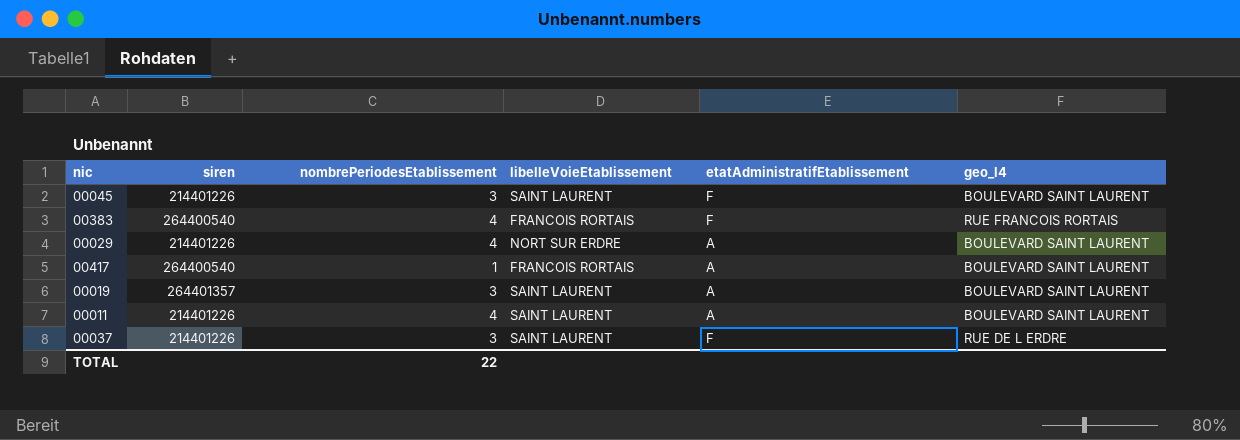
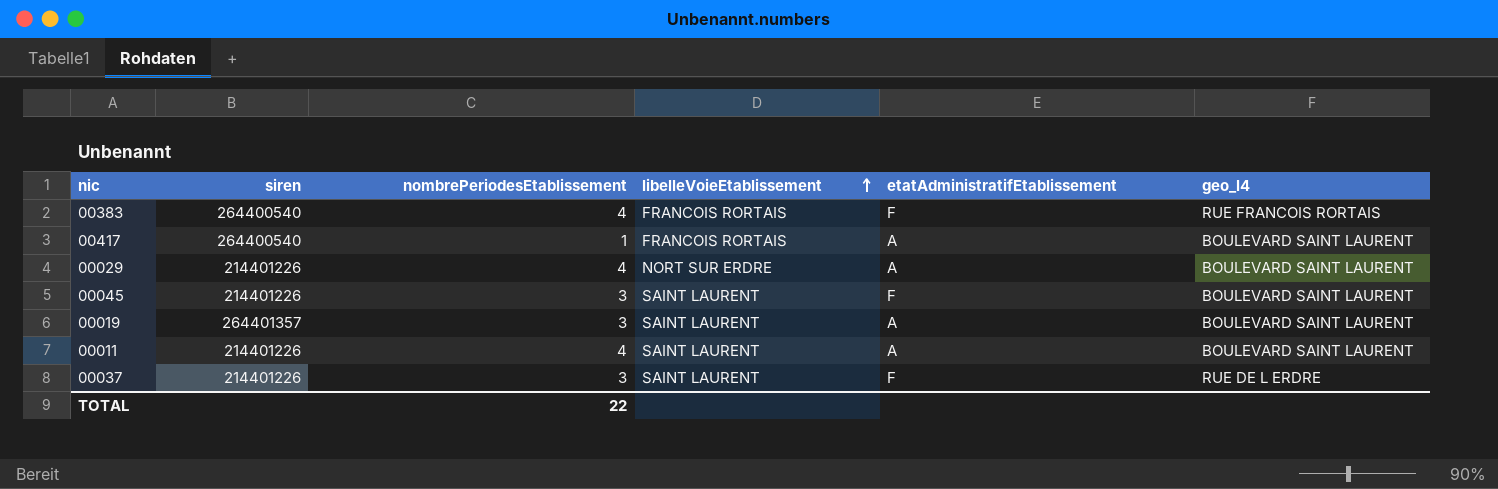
row order: none -> libelleVoieEtablissement ascending

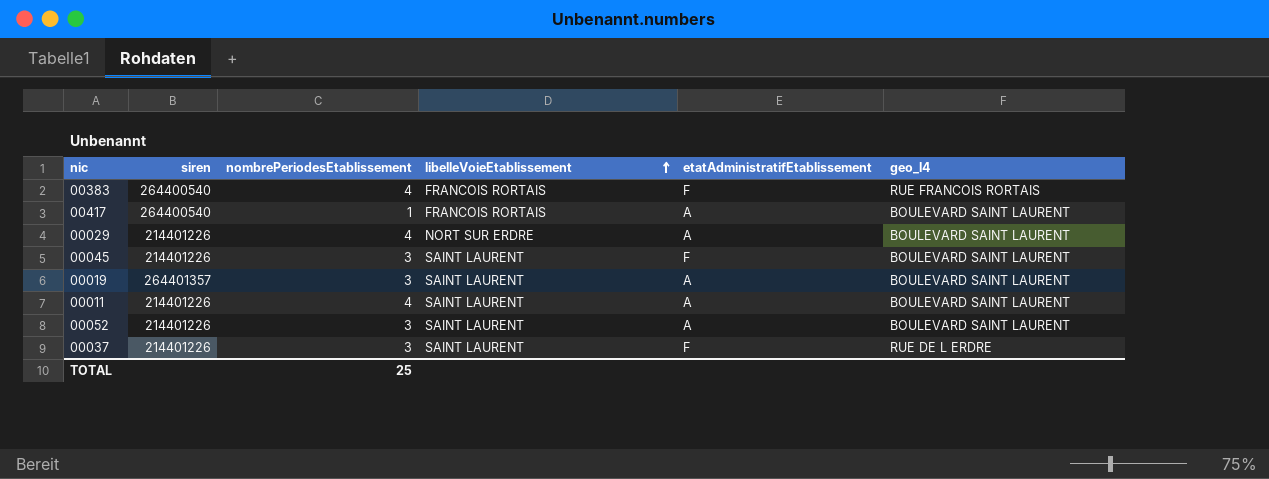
row 00052: none -> 214401226 | 3 | SAINT LAURENT | A | BOULEVARD SAINT LAURENT
TOTAL | nombrePeriodesEtablissement: 22 -> 25

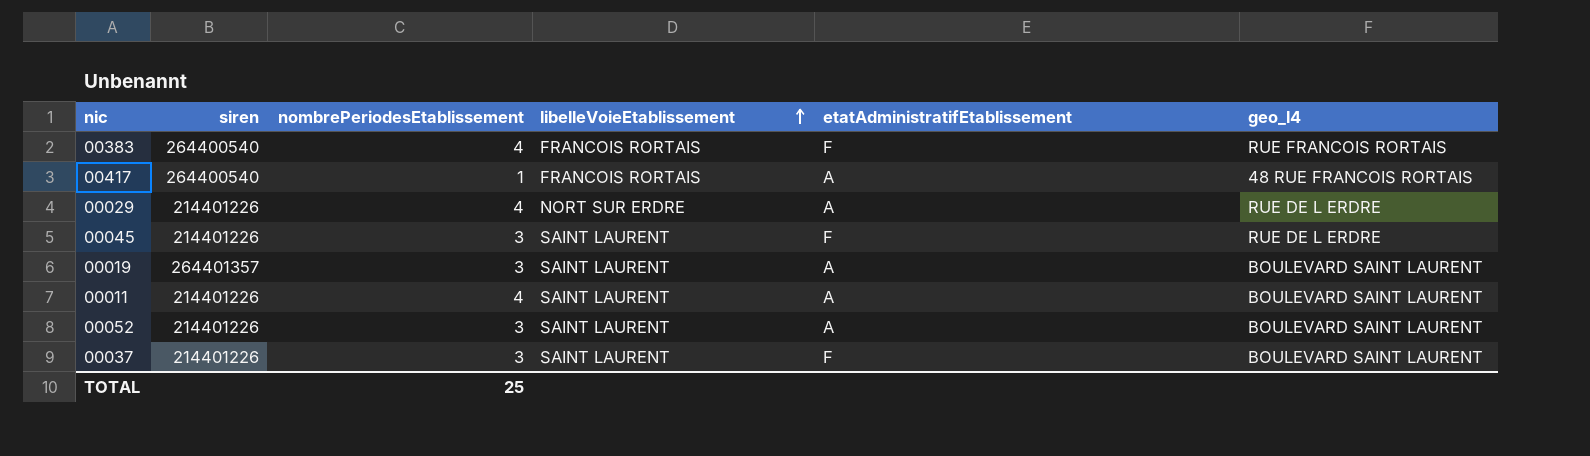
00417 | geo_l4: BOULEVARD SAINT LAURENT -> 48 RUE FRANCOIS RORTAIS
00029 | geo_l4: BOULEVARD SAINT LAURENT -> RUE DE L ERDRE
00045 | geo_l4: BOULEVARD SAINT LAURENT -> RUE DE L ERDRE
00037 | geo_l4: RUE DE L ERDRE -> BOULEVARD SAINT LAURENT

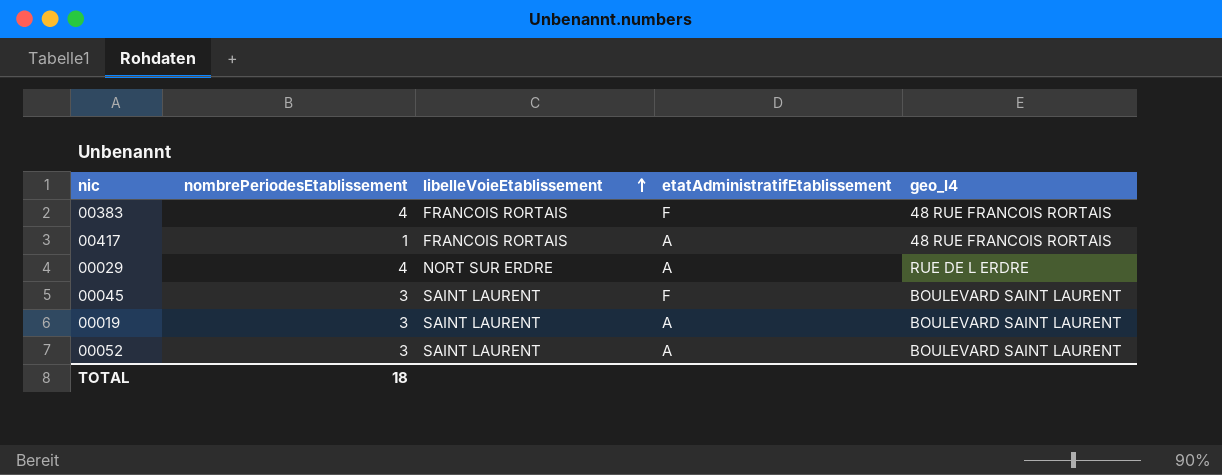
column siren | position: 2 -> none
row 00011: 214401226 | 4 | SAINT LAURENT | A | BOULEVARD SAINT LAURENT -> none
row 00037: 214401226 | 3 | SAINT LAURENT | F | BOULEVARD SAINT LAURENT -> none
00383 | geo_l4: RUE FRANCOIS RORTAIS -> 48 RUE FRANCOIS RORTAIS
00045 | geo_l4: RUE DE L ERDRE -> BOULEVARD SAINT LAURENT
TOTAL | nombrePeriodesEtablissement: 25 -> 18

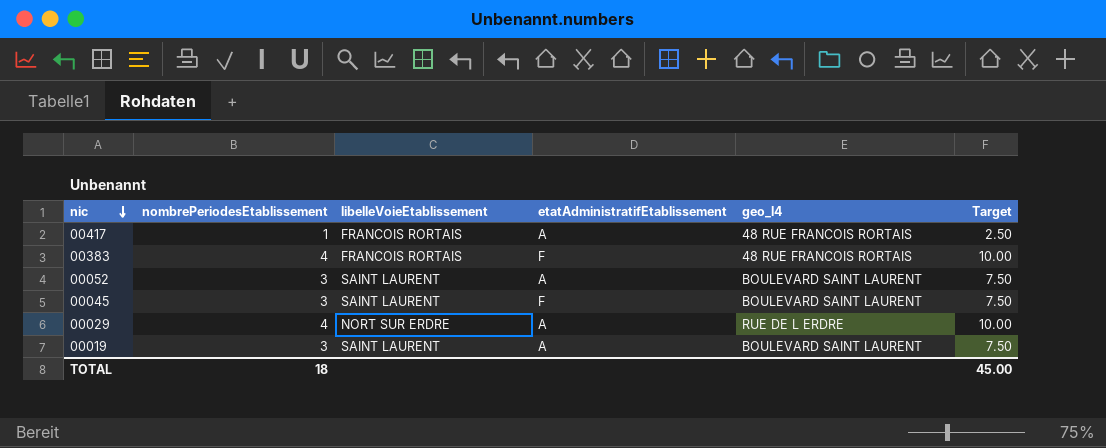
row order: libelleVoieEtablissement ascending -> nic descending
column Target | formula: none -> [nombrePeriodesEtablissement] * 2.5

